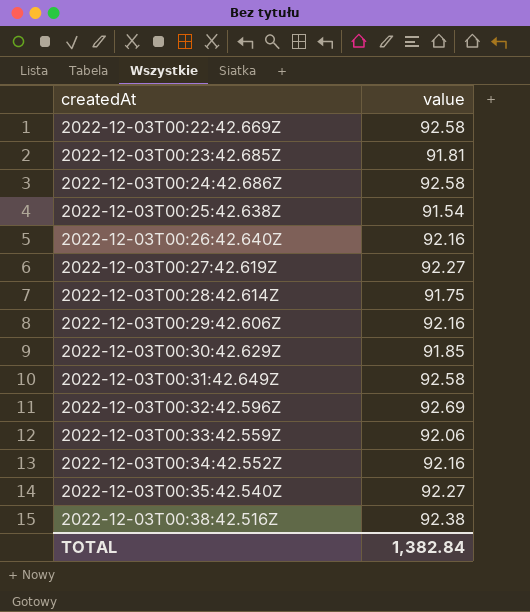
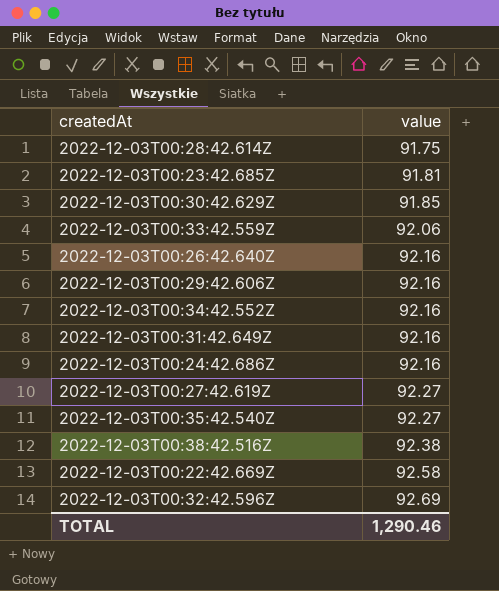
row order: createdAt ascending -> value ascending
row 2022-12-03T00:25:42.638Z: 91.54 -> none
2022-12-03T00:31:42.649Z | value: 92.58 -> 92.16
2022-12-03T00:24:42.686Z | value: 92.58 -> 92.16
TOTAL | value: 1,382.84 -> 1,290.46

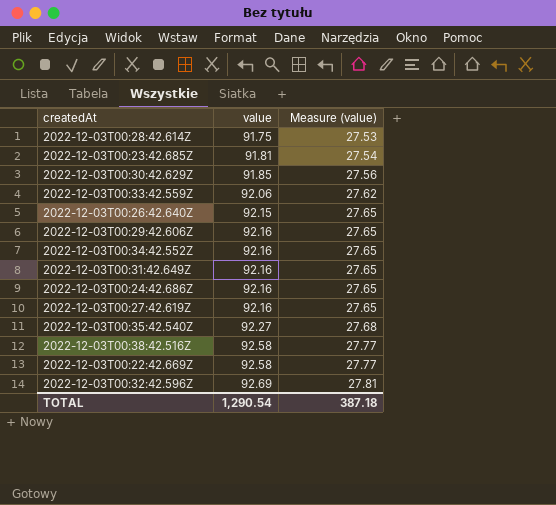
column Measure (value) | formula: none -> [value] * 0.3
2022-12-03T00:26:42.640Z | value: 92.16 -> 92.15
2022-12-03T00:27:42.619Z | value: 92.27 -> 92.16
2022-12-03T00:38:42.516Z | value: 92.38 -> 92.58
TOTAL | value: 1,290.46 -> 1,290.54

